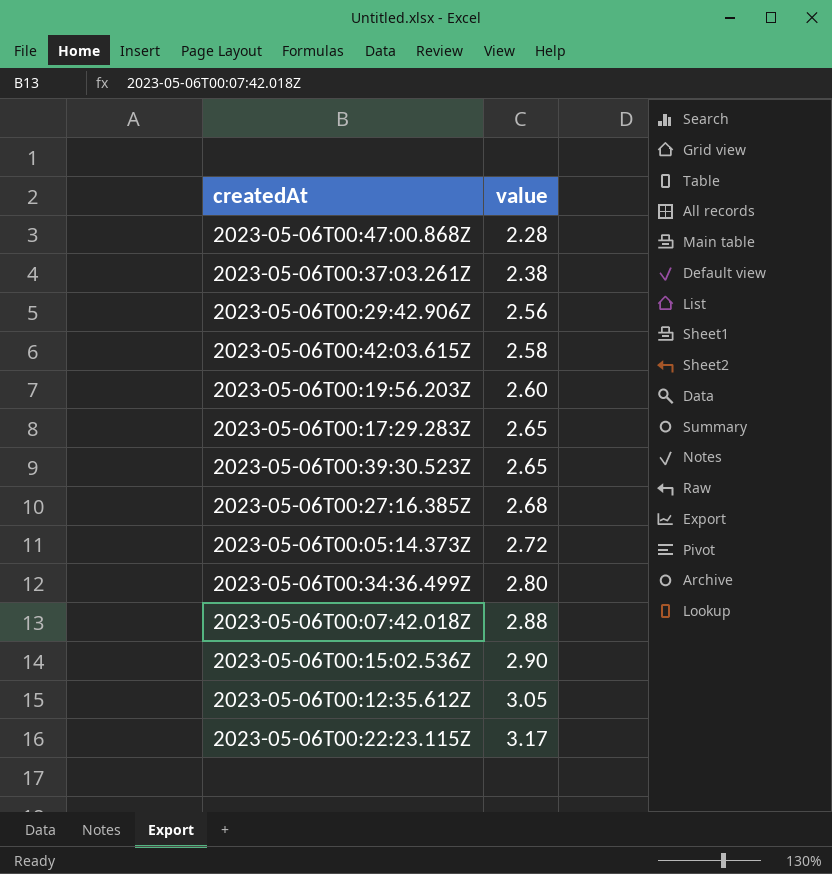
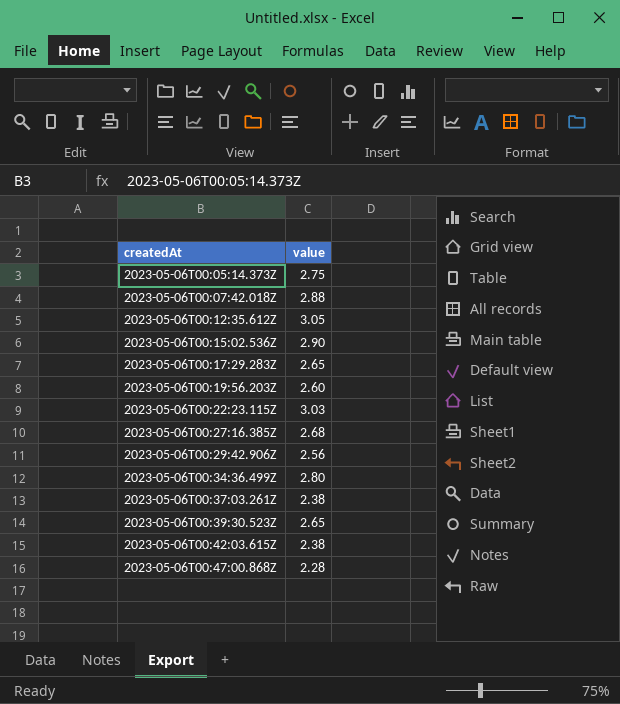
row order: value ascending -> createdAt ascending
2023-05-06T00:05:14.373Z | value: 2.72 -> 2.75
2023-05-06T00:22:23.115Z | value: 3.17 -> 3.03
2023-05-06T00:42:03.615Z | value: 2.58 -> 2.38

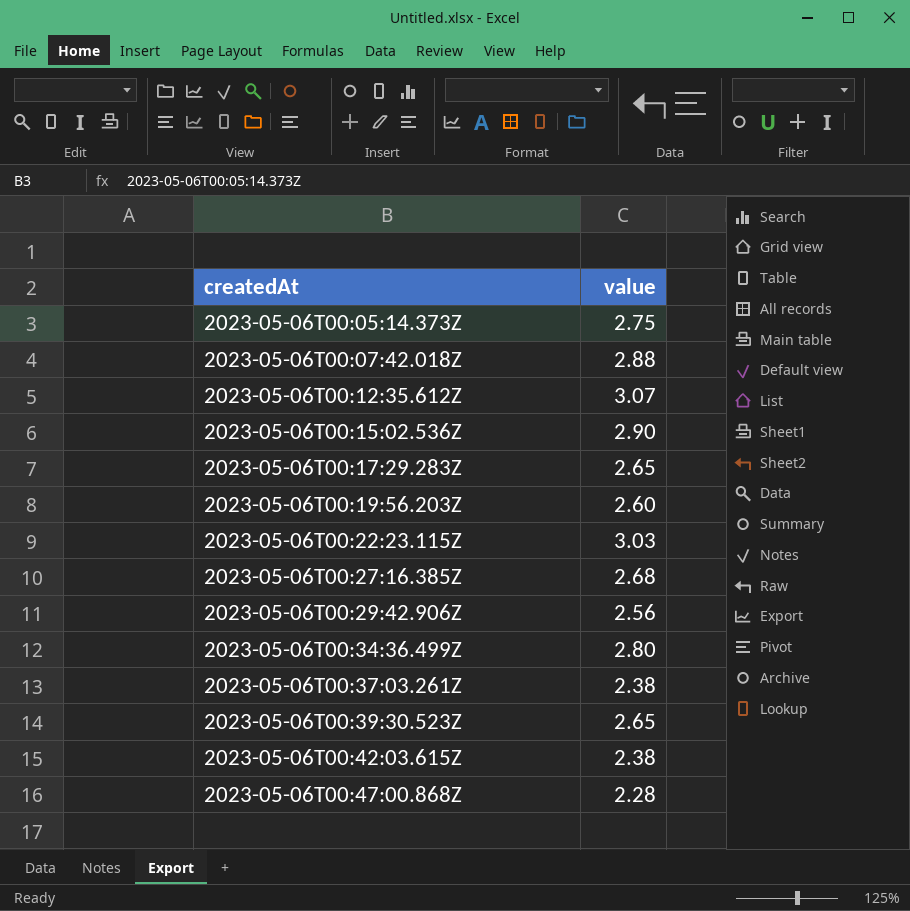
2023-05-06T00:12:35.612Z | value: 3.05 -> 3.07

